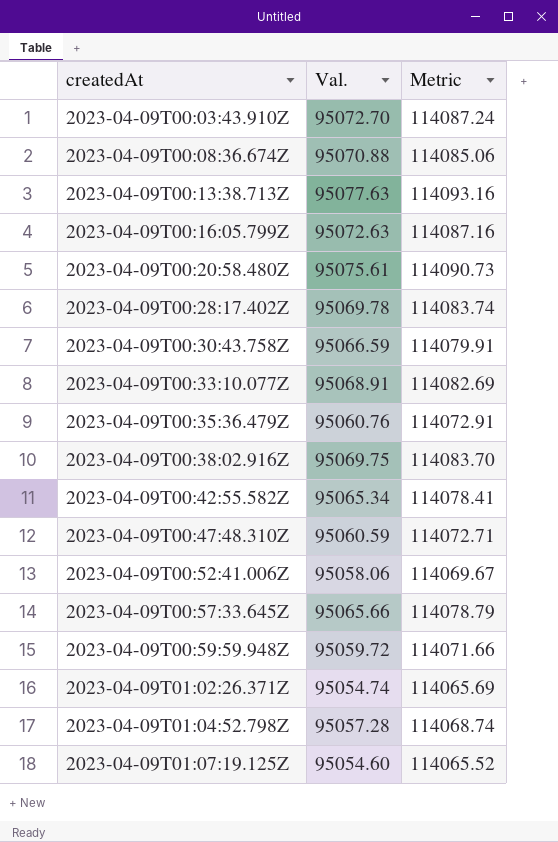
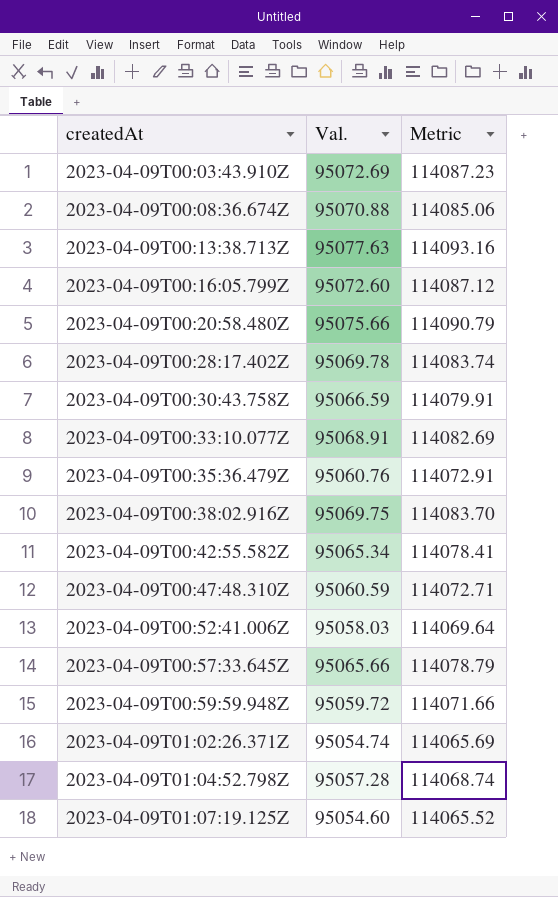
2023-04-09T00:03:43.910Z | Val.: 95072.70 -> 95072.69
2023-04-09T00:03:43.910Z | Metric: 114087.24 -> 114087.23
2023-04-09T00:16:05.799Z | Val.: 95072.63 -> 95072.60
2023-04-09T00:16:05.799Z | Metric: 114087.16 -> 114087.12
2023-04-09T00:20:58.480Z | Val.: 95075.61 -> 95075.66
2023-04-09T00:20:58.480Z | Metric: 114090.73 -> 114090.79
2023-04-09T00:52:41.006Z | Val.: 95058.06 -> 95058.03
2023-04-09T00:52:41.006Z | Metric: 114069.67 -> 114069.64

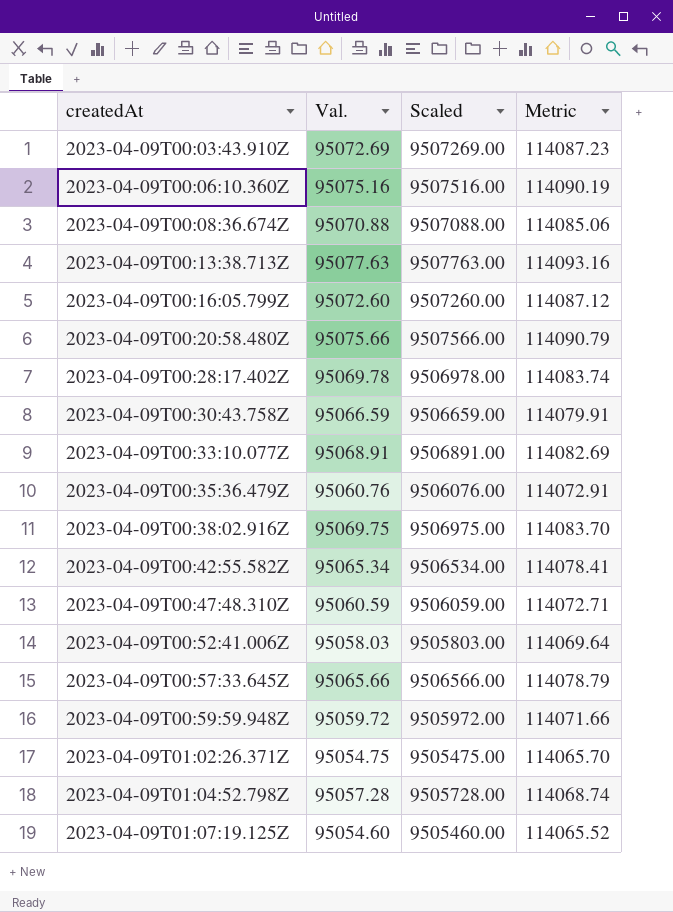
column Scaled | formula: none -> [Val.] * 100
row 2023-04-09T00:06:10.360Z: none -> 95075.16 | 9507516.00 | 114090.19
2023-04-09T01:02:26.371Z | Val.: 95054.74 -> 95054.75
2023-04-09T01:02:26.371Z | Metric: 114065.69 -> 114065.70

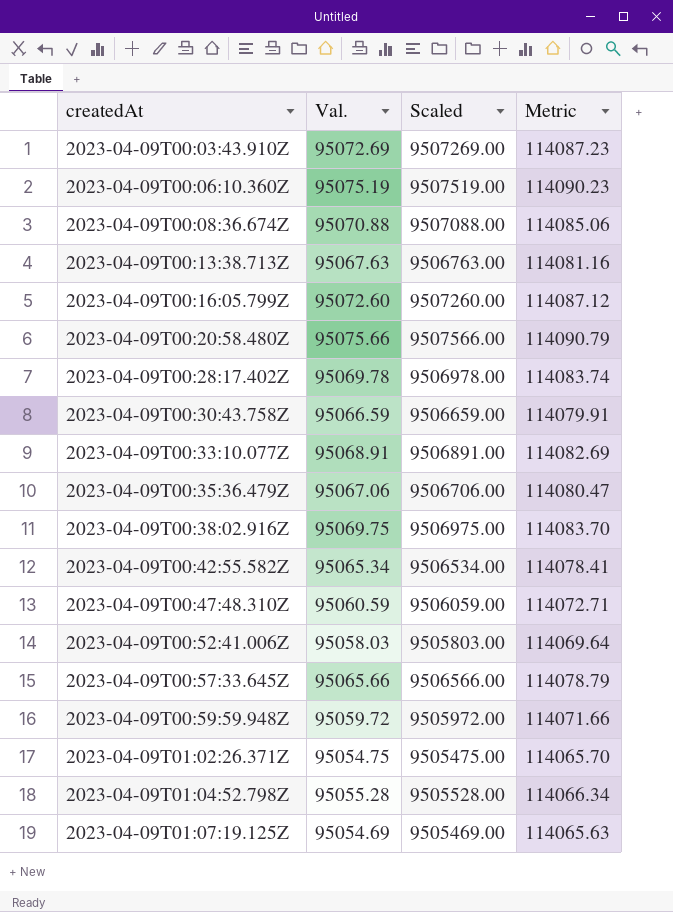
2023-04-09T00:06:10.360Z | Val.: 95075.16 -> 95075.19
2023-04-09T00:06:10.360Z | Scaled: 9507516.00 -> 9507519.00
2023-04-09T00:06:10.360Z | Metric: 114090.19 -> 114090.23
2023-04-09T00:13:38.713Z | Val.: 95077.63 -> 95067.63
2023-04-09T00:13:38.713Z | Scaled: 9507763.00 -> 9506763.00
2023-04-09T00:13:38.713Z | Metric: 114093.16 -> 114081.16
2023-04-09T00:35:36.479Z | Val.: 95060.76 -> 95067.06
2023-04-09T00:35:36.479Z | Scaled: 9506076.00 -> 9506706.00
2023-04-09T00:35:36.479Z | Metric: 114072.91 -> 114080.47
2023-04-09T01:04:52.798Z | Val.: 95057.28 -> 95055.28
2023-04-09T01:04:52.798Z | Scaled: 9505728.00 -> 9505528.00
2023-04-09T01:04:52.798Z | Metric: 114068.74 -> 114066.34
2023-04-09T01:07:19.125Z | Val.: 95054.60 -> 95054.69
2023-04-09T01:07:19.125Z | Scaled: 9505460.00 -> 9505469.00
2023-04-09T01:07:19.125Z | Metric: 114065.52 -> 114065.63

